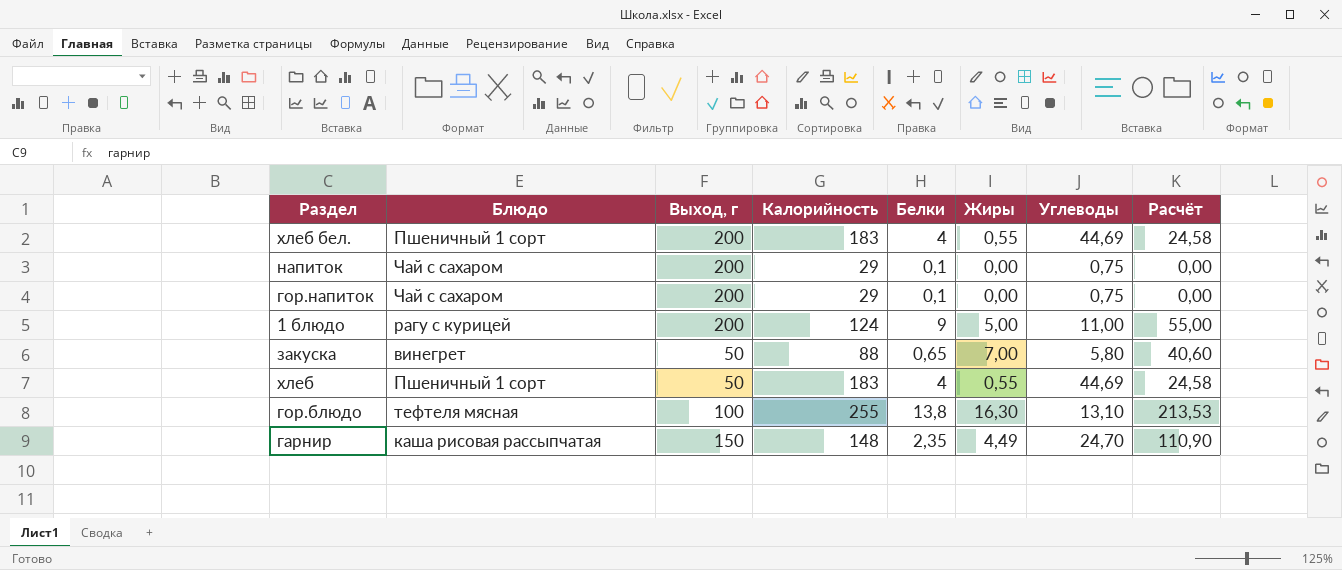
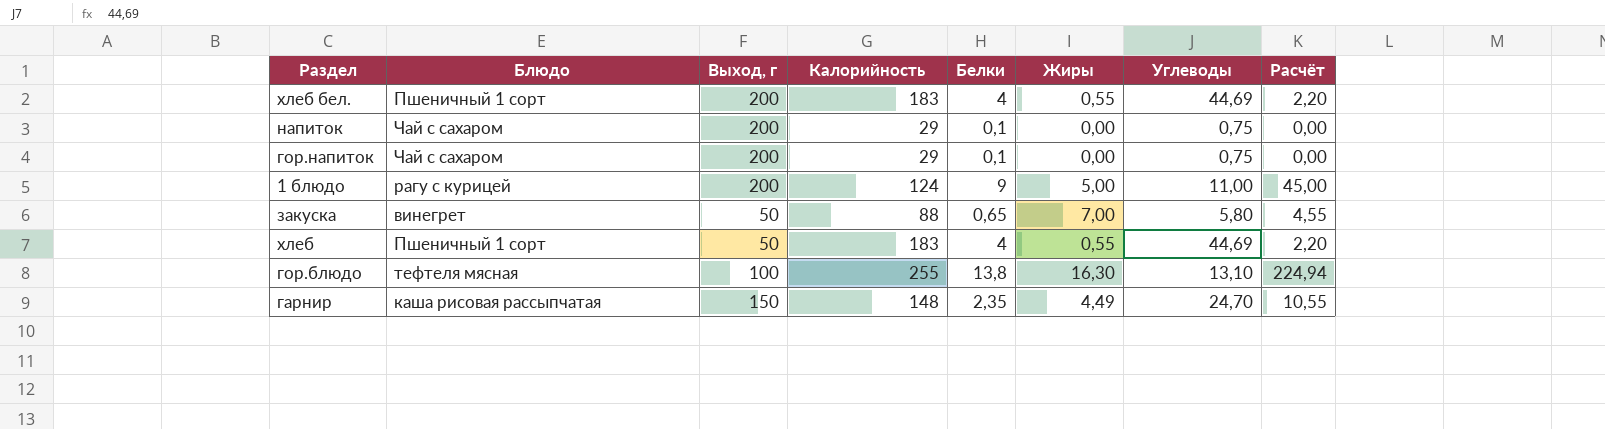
column Расчёт | formula: [Жиры] * [Углеводы] -> [Белки] * [Жиры]

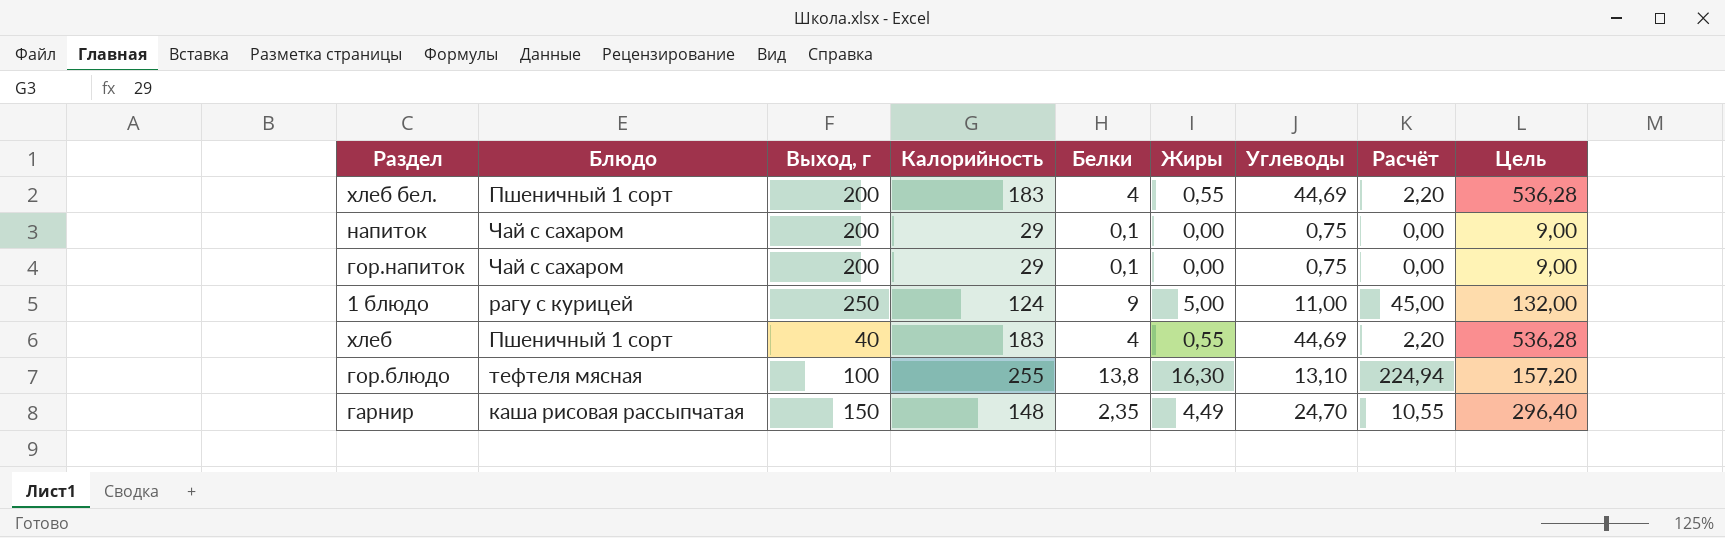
column Цель | formula: none -> [Углеводы] * 12
row закуска: винегрет | 50 | 88 | 0,65 | 7,00 | 5,80 | 4,55 -> none
1 блюдо | Выход, г: 200 -> 250
хлеб | Выход, г: 50 -> 40

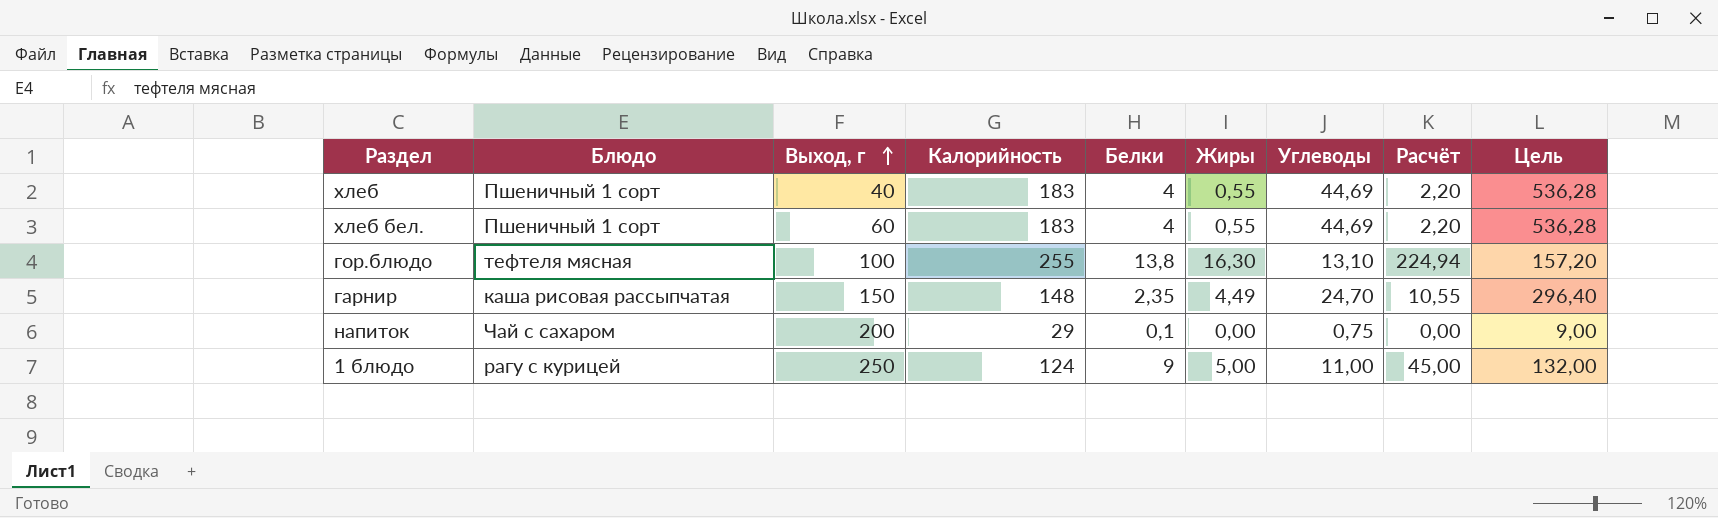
row order: none -> Выход, г ascending
row гор.напиток: Чай с сахаром | 200 | 29 | 0,1 | 0,00 | 0,75 | 0,00 | 9,00 -> none
хлеб бел. | Выход, г: 200 -> 60

